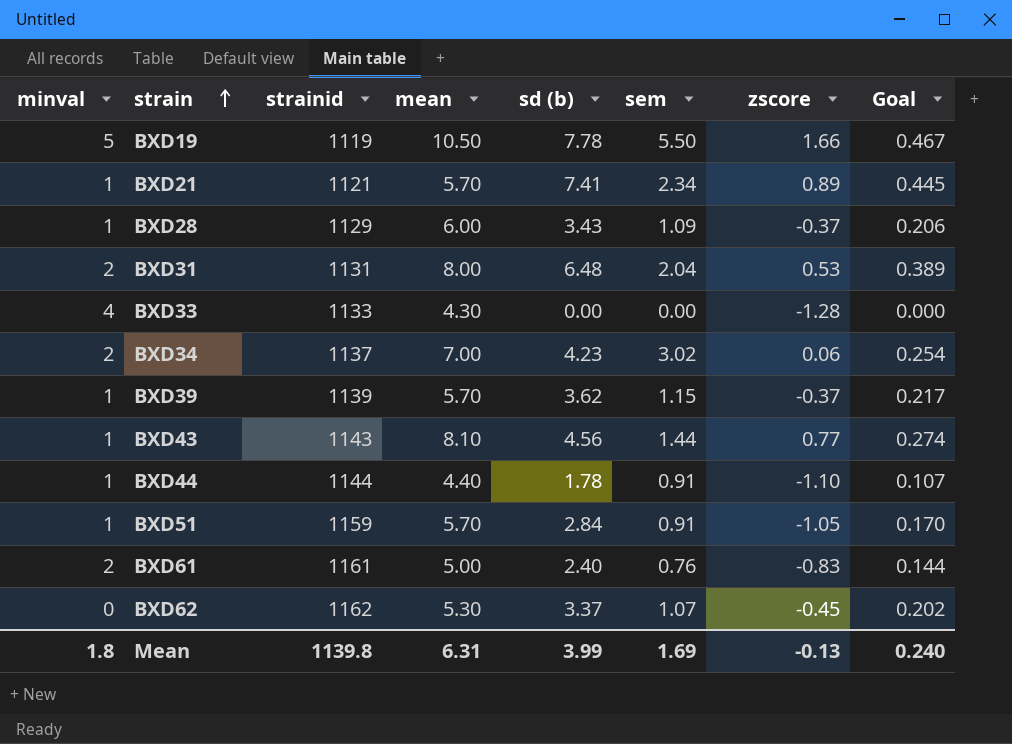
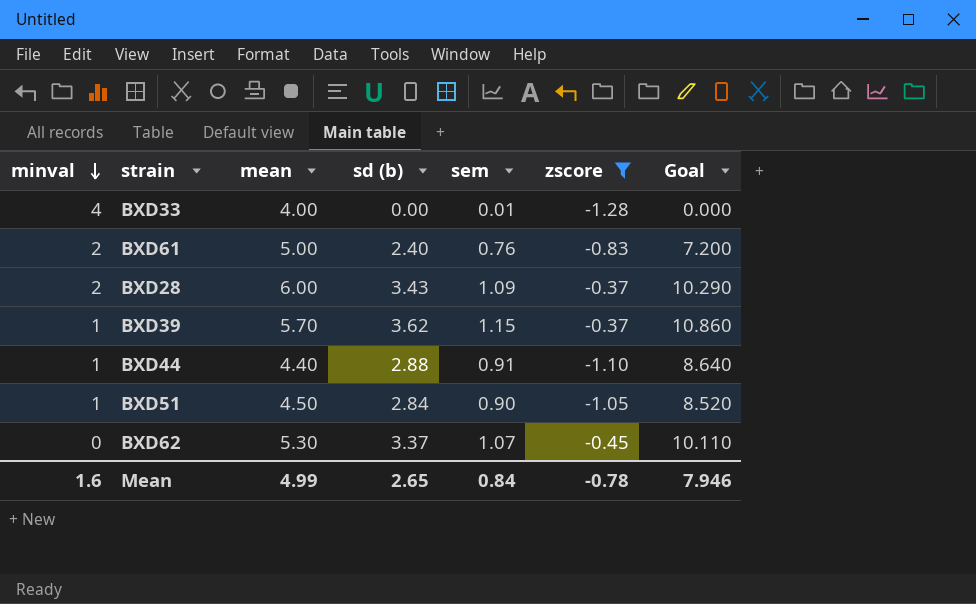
filter: none -> zscore <= -0.37
row order: strain ascending -> minval descending
column strainid | position: 3 -> none
column Goal | formula: [sd (b)] * 0.06 -> [sd (b)] * 3
BXD33 | mean: 4.30 -> 4.00
BXD33 | sem: 0.00 -> 0.01
BXD28 | minval: 1 -> 2
BXD44 | sd (b): 1.78 -> 2.88
BXD51 | mean: 5.70 -> 4.50
BXD51 | sem: 0.91 -> 0.90
Mean | minval: 1.8 -> 1.6
Mean | mean: 6.31 -> 4.99
Mean | sd (b): 3.99 -> 2.65
Mean | sem: 1.69 -> 0.84
Mean | zscore: -0.13 -> -0.78
Mean | Goal: 0.240 -> 7.946

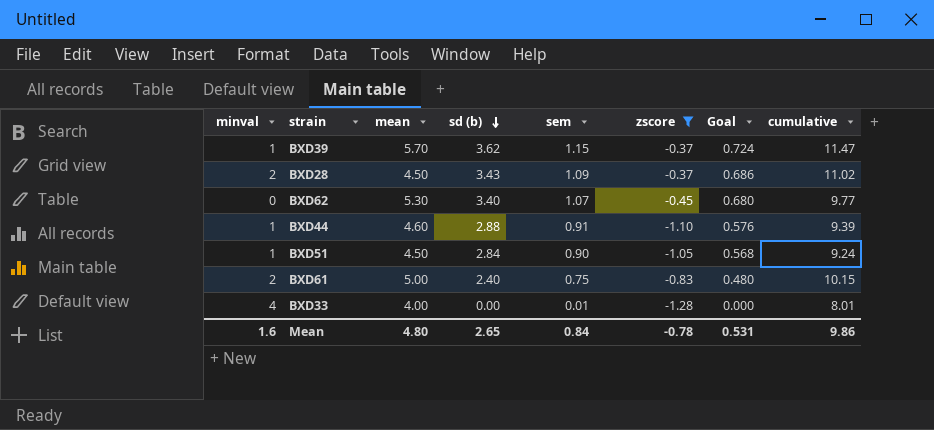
row order: minval descending -> sd (b) descending
column Goal | formula: [sd (b)] * 3 -> [sd (b)] * 0.2
column cumulative | formula: none -> [minval] + [mean] + [sd (b)] + [sem]
BXD28 | mean: 6.00 -> 4.50
BXD62 | sd (b): 3.37 -> 3.40
BXD44 | mean: 4.40 -> 4.60
BXD61 | sem: 0.76 -> 0.75
Mean | mean: 4.99 -> 4.80
Mean | Goal: 7.946 -> 0.531

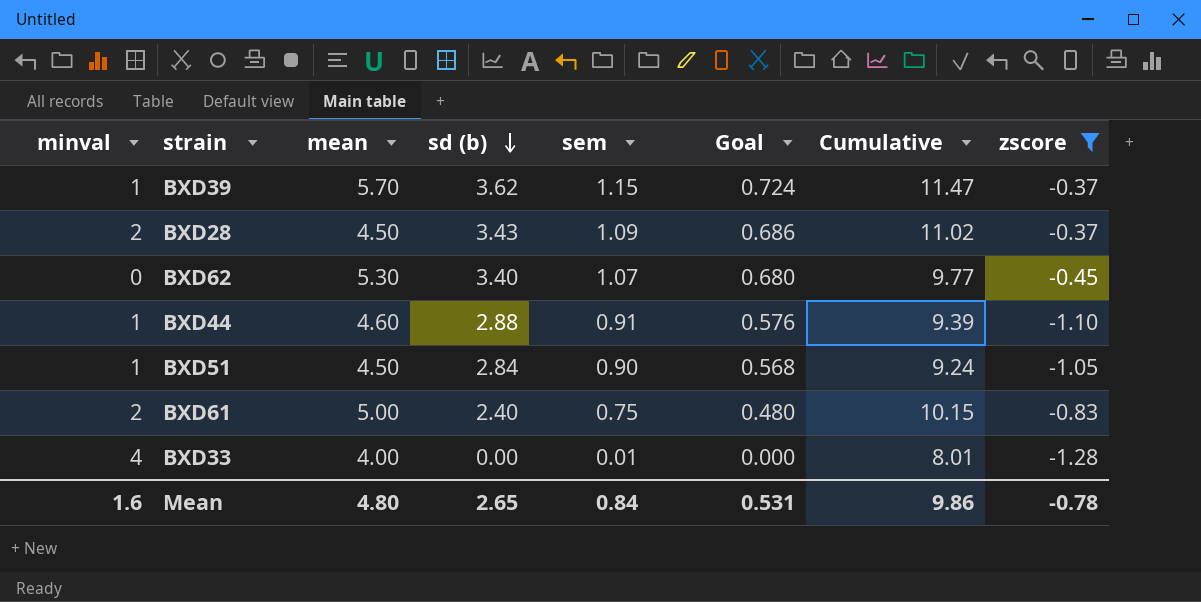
column name: cumulative -> Cumulative
column zscore | position: 6 -> 8

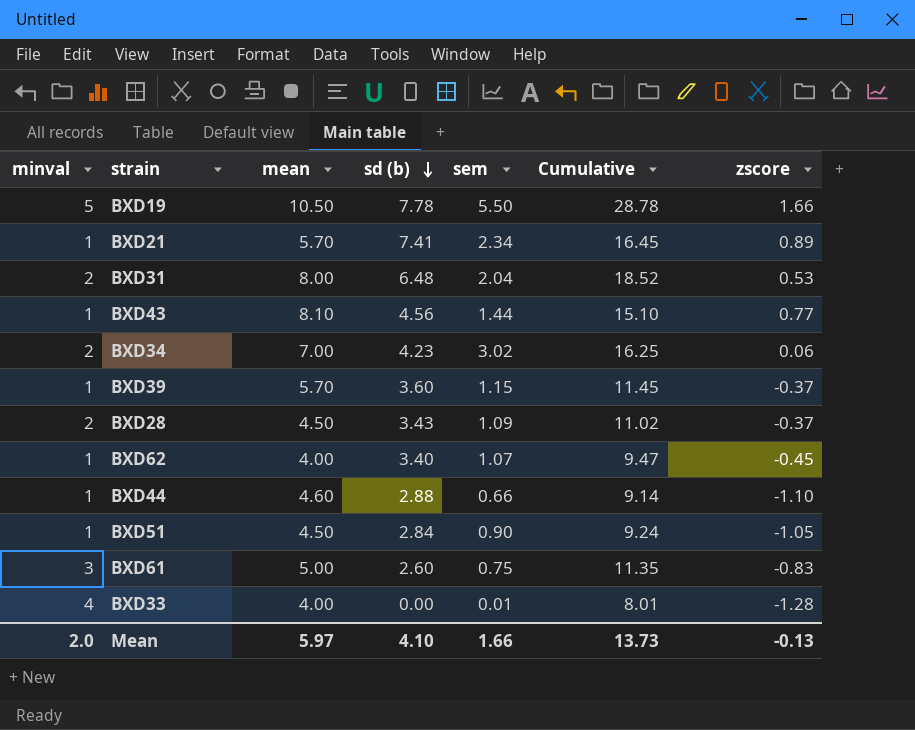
filter: zscore <= -0.37 -> none
column Goal | formula: [sd (b)] * 0.2 -> none
BXD39 | sd (b): 3.62 -> 3.60
BXD39 | Cumulative: 11.47 -> 11.45
BXD62 | minval: 0 -> 1
BXD62 | mean: 5.30 -> 4.00
BXD62 | Cumulative: 9.77 -> 9.47
BXD44 | sem: 0.91 -> 0.66
BXD44 | Cumulative: 9.39 -> 9.14
BXD61 | minval: 2 -> 3
BXD61 | sd (b): 2.40 -> 2.60
BXD61 | Cumulative: 10.15 -> 11.35
Mean | minval: 1.6 -> 2.0
Mean | mean: 4.80 -> 5.97
Mean | sd (b): 2.65 -> 4.10
Mean | sem: 0.84 -> 1.66
Mean | Cumulative: 9.86 -> 13.73
Mean | zscore: -0.78 -> -0.13

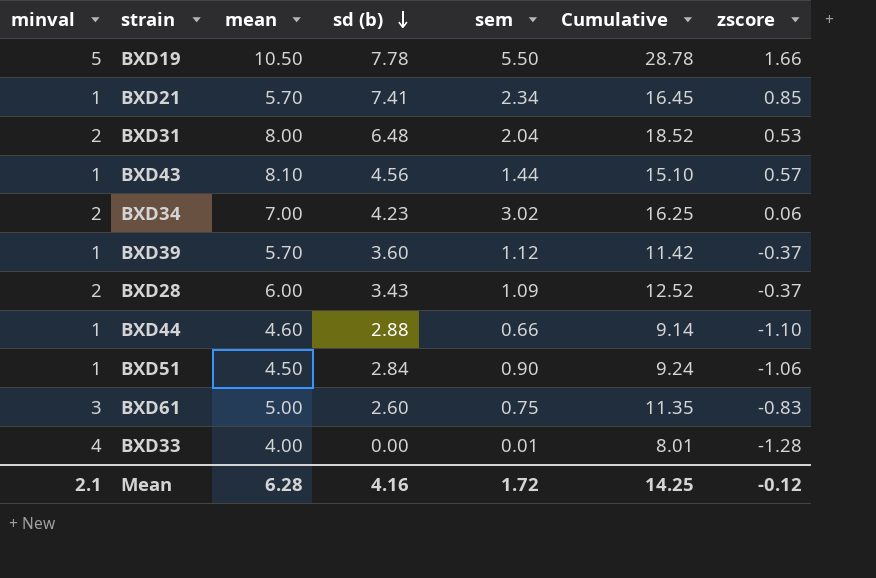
row BXD62: 1 | 4.00 | 3.40 | 1.07 | 9.47 | -0.45 -> none
BXD21 | zscore: 0.89 -> 0.85
BXD43 | zscore: 0.77 -> 0.57
BXD39 | sem: 1.15 -> 1.12
BXD39 | Cumulative: 11.45 -> 11.42
BXD28 | mean: 4.50 -> 6.00
BXD28 | Cumulative: 11.02 -> 12.52
BXD51 | zscore: -1.05 -> -1.06
Mean | minval: 2.0 -> 2.1
Mean | mean: 5.97 -> 6.28
Mean | sd (b): 4.10 -> 4.16
Mean | sem: 1.66 -> 1.72
Mean | Cumulative: 13.73 -> 14.25
Mean | zscore: -0.13 -> -0.12

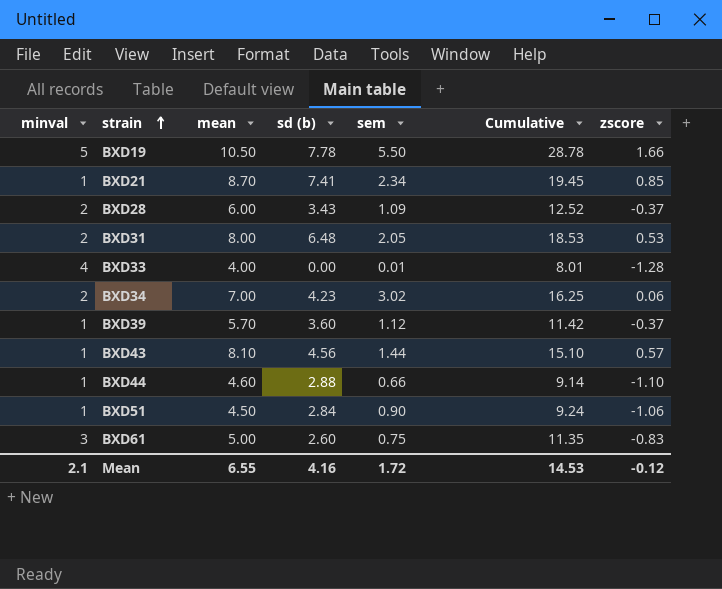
row order: sd (b) descending -> strain ascending
BXD21 | mean: 5.70 -> 8.70
BXD21 | Cumulative: 16.45 -> 19.45
BXD31 | sem: 2.04 -> 2.05
BXD31 | Cumulative: 18.52 -> 18.53
Mean | mean: 6.28 -> 6.55
Mean | Cumulative: 14.25 -> 14.53

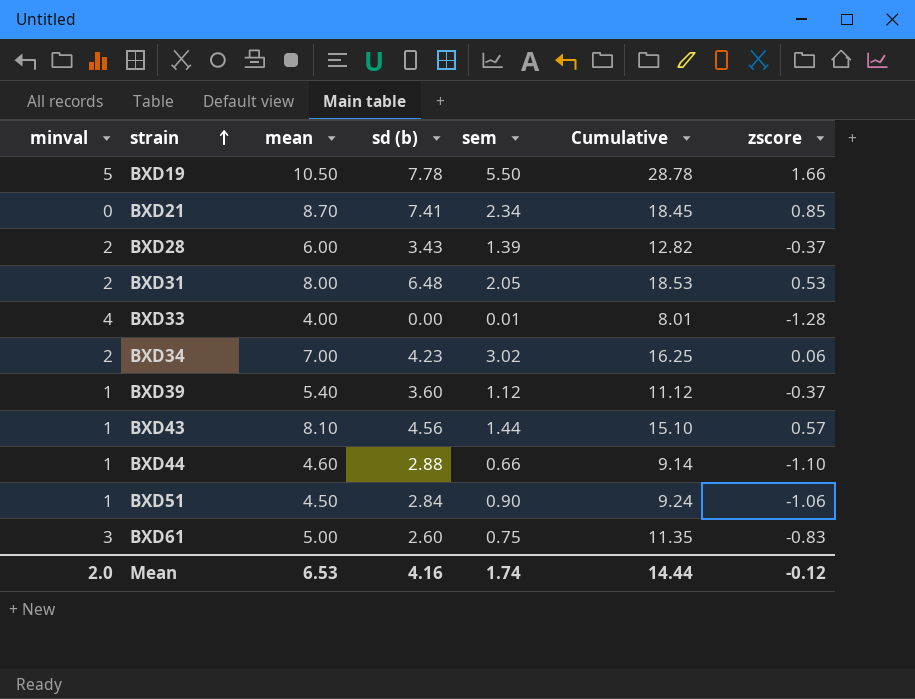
BXD21 | minval: 1 -> 0
BXD21 | Cumulative: 19.45 -> 18.45
BXD28 | sem: 1.09 -> 1.39
BXD28 | Cumulative: 12.52 -> 12.82
BXD39 | mean: 5.70 -> 5.40
BXD39 | Cumulative: 11.42 -> 11.12
Mean | minval: 2.1 -> 2.0
Mean | mean: 6.55 -> 6.53
Mean | sem: 1.72 -> 1.74
Mean | Cumulative: 14.53 -> 14.44

